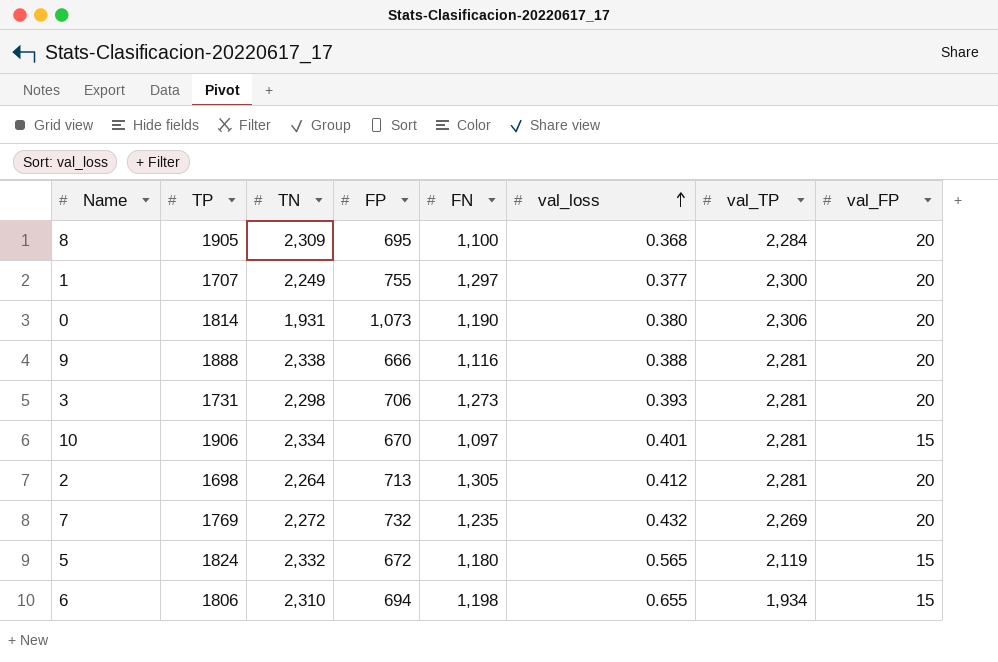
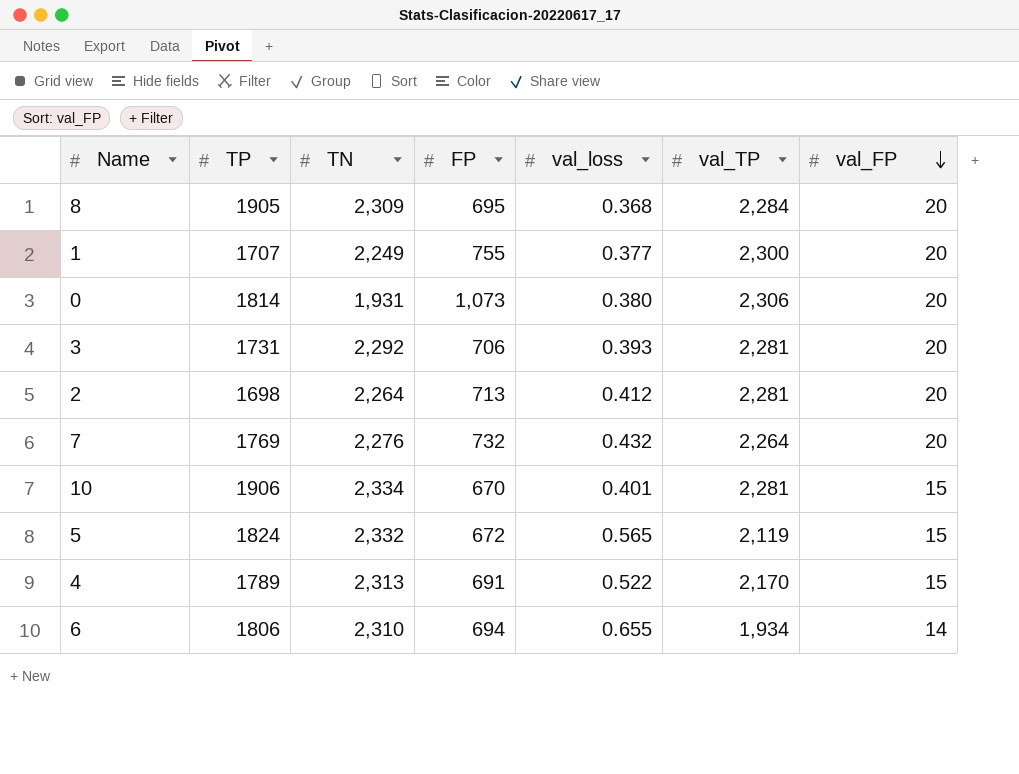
row order: val_loss ascending -> val_FP descending
column FN | position: 5 -> none
row 9: 1888 | 2,338 | 666 | 1,116 | 0.388 | 2,281 | 20 -> none
3 | TN: 2,298 -> 2,292
7 | TN: 2,272 -> 2,276
7 | val_TP: 2,269 -> 2,264
row 4: none -> 1789 | 2,313 | 691 | 0.522 | 2,170 | 15
6 | val_FP: 15 -> 14

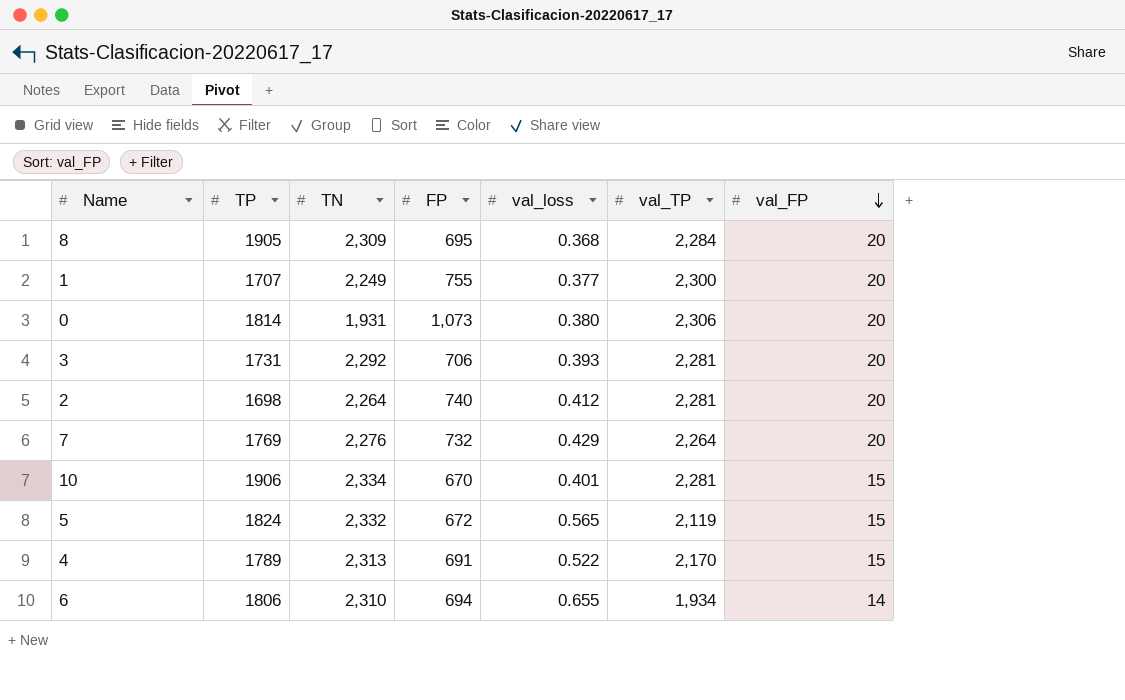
2 | FP: 713 -> 740
7 | val_loss: 0.432 -> 0.429

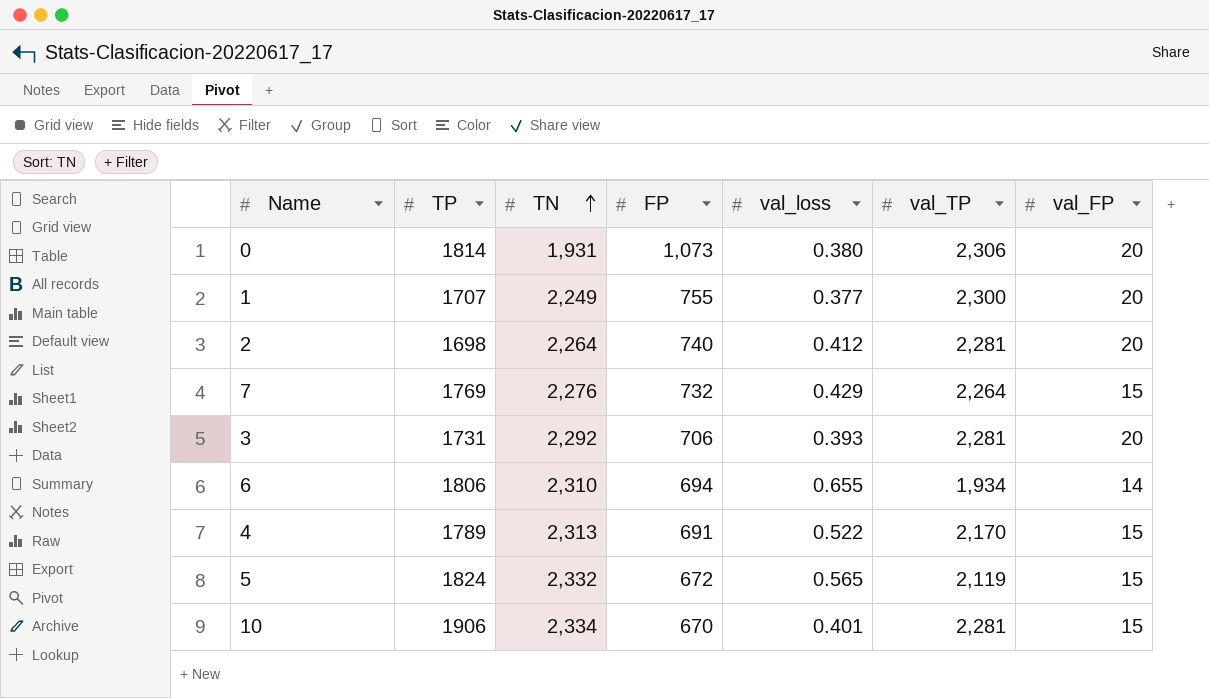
row order: val_FP descending -> TN ascending
row 8: 1905 | 2,309 | 695 | 0.368 | 2,284 | 20 -> none
7 | val_FP: 20 -> 15

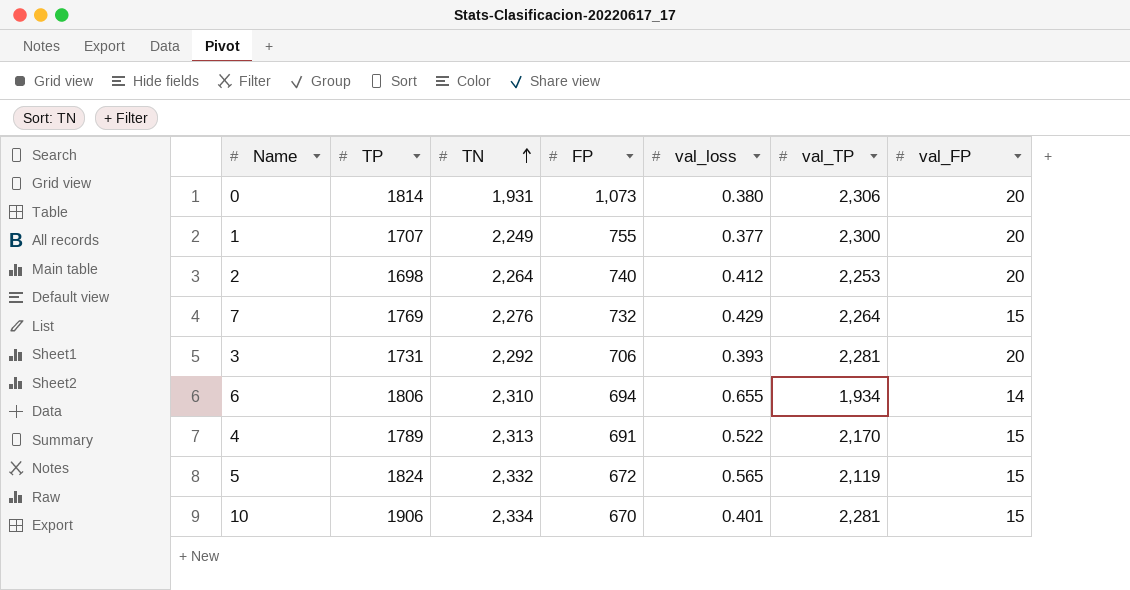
2 | val_TP: 2,281 -> 2,253

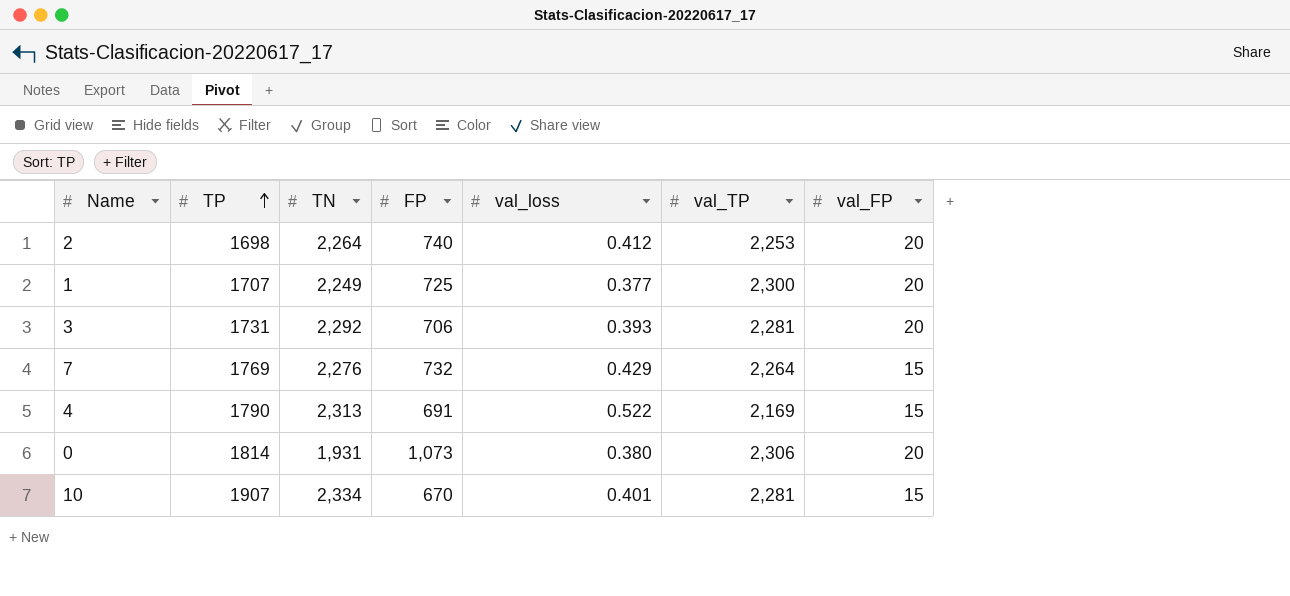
row order: TN ascending -> TP ascending
row 6: 1806 | 2,310 | 694 | 0.655 | 1,934 | 14 -> none
row 5: 1824 | 2,332 | 672 | 0.565 | 2,119 | 15 -> none
1 | FP: 755 -> 725
4 | TP: 1789 -> 1790
4 | val_TP: 2,170 -> 2,169
10 | TP: 1906 -> 1907

